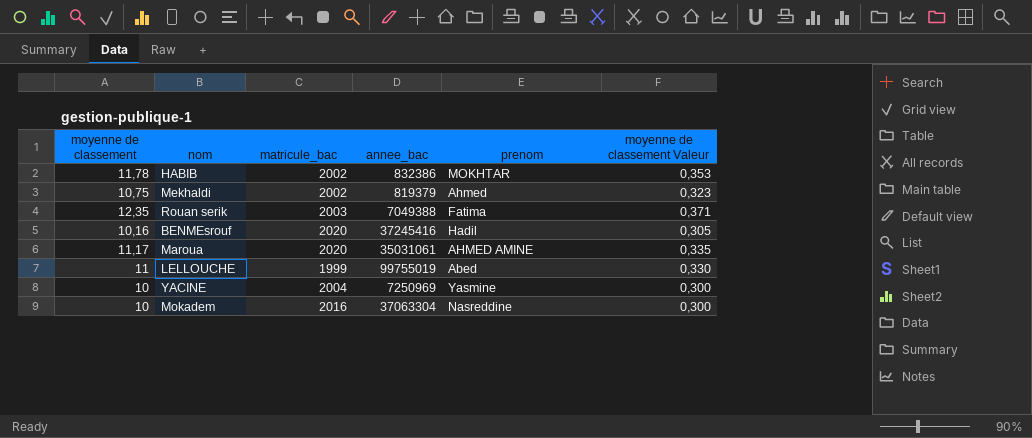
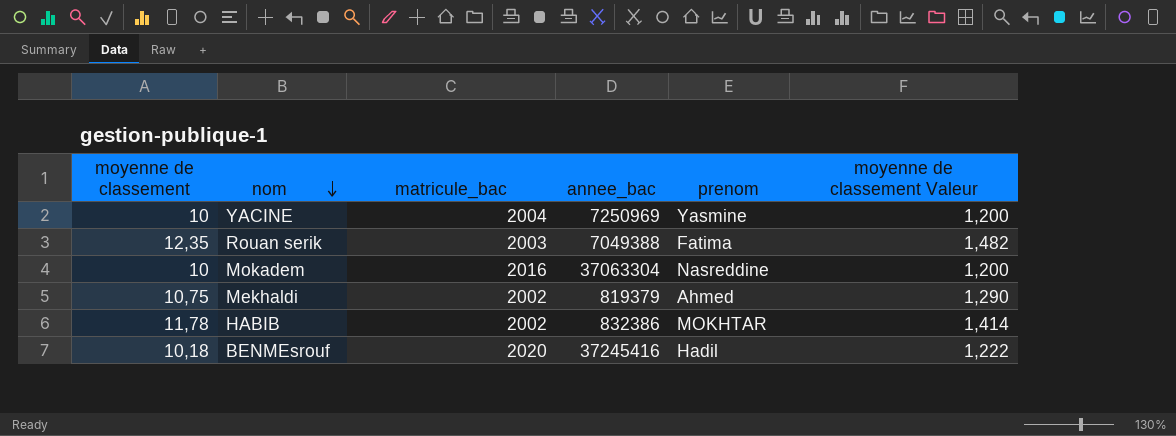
row order: none -> nom descending
column moyenne de classement Valeur | formula: [moyenne de classement] * 0,03 -> [moyenne de classement] * 0,12
row Maroua: 11,17 | 2020 | 35031061 | AHMED AMINE | 0,335 -> none
row LELLOUCHE: 11 | 1999 | 99755019 | Abed | 0,330 -> none
BENMEsrouf | moyenne de classement: 10,16 -> 10,18

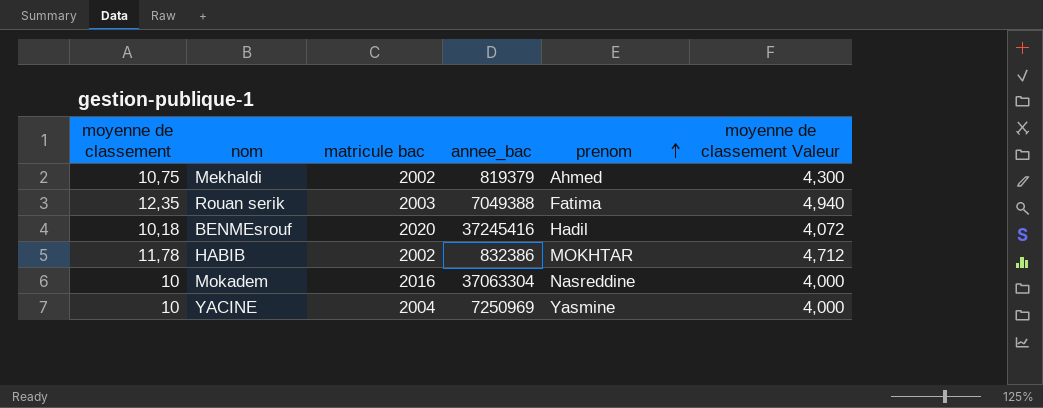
row order: nom descending -> prenom ascending
column name: matricule_bac -> matricule bac
column moyenne de classement Valeur | formula: [moyenne de classement] * 0,12 -> [moyenne de classement] * 0,4

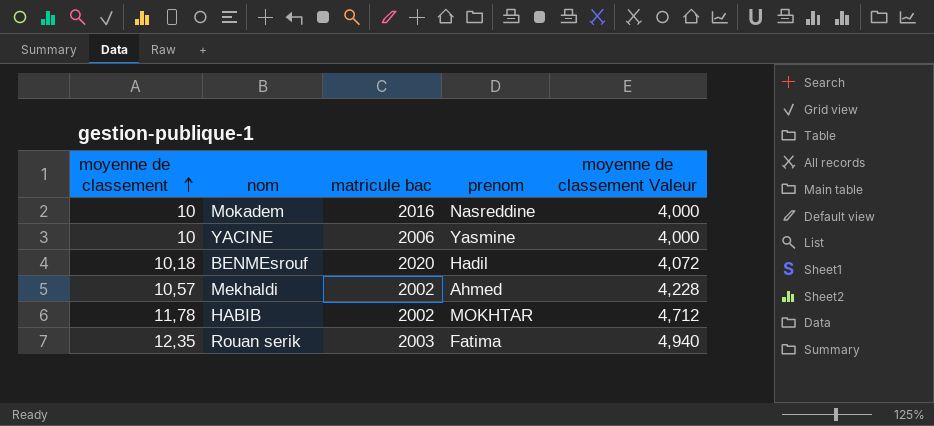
row order: prenom ascending -> moyenne de classement ascending
column annee_bac | position: 4 -> none
YACINE | matricule bac: 2004 -> 2006
Mekhaldi | moyenne de classement: 10,75 -> 10,57
Mekhaldi | moyenne de classement Valeur: 4,300 -> 4,228

